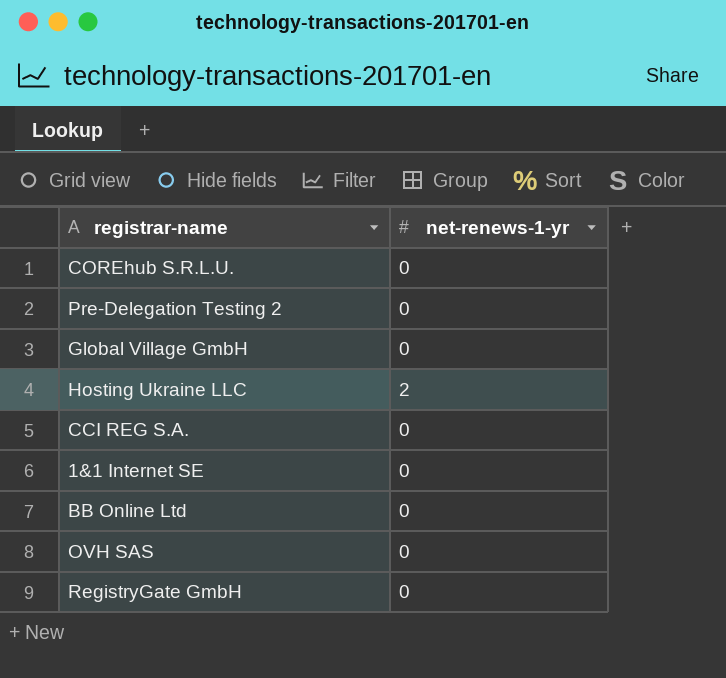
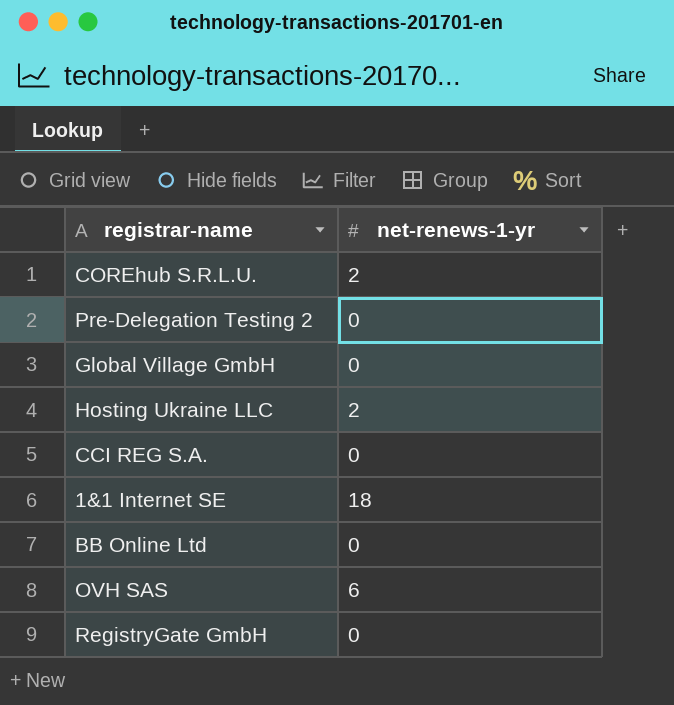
COREhub S.R.L.U. | net-renews-1-yr: 0 -> 2
1&1 Internet SE | net-renews-1-yr: 0 -> 18
OVH SAS | net-renews-1-yr: 0 -> 6

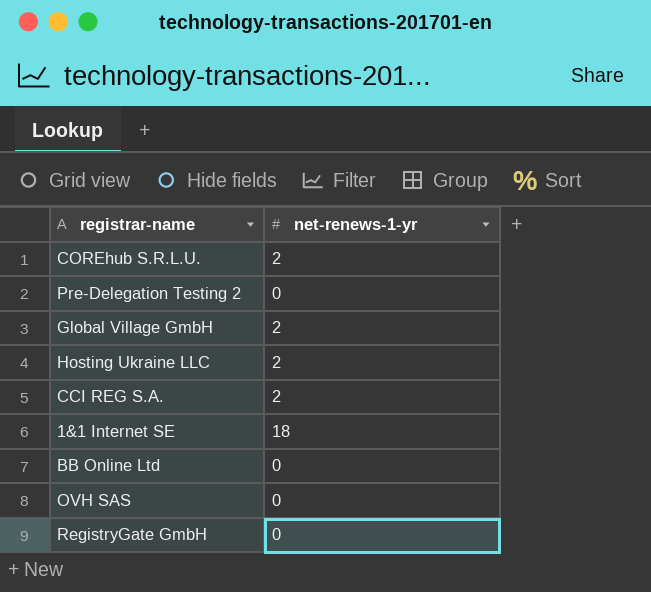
Global Village GmbH | net-renews-1-yr: 0 -> 2
CCI REG S.A. | net-renews-1-yr: 0 -> 2
OVH SAS | net-renews-1-yr: 6 -> 0

